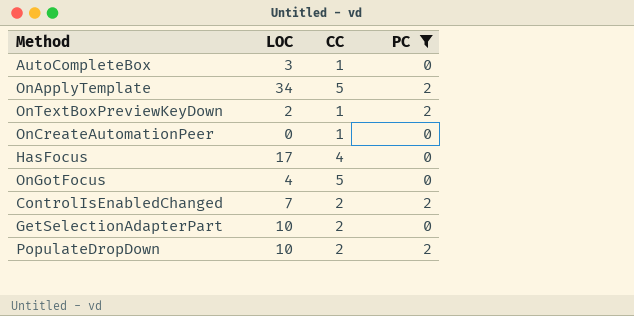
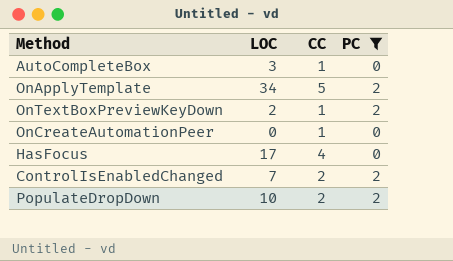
row OnGotFocus: 4 | 5 | 0 -> none
row GetSelectionAdapterPart: 10 | 2 | 0 -> none

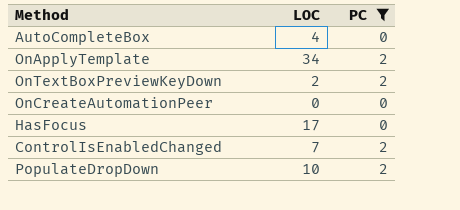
column CC | position: 3 -> none
AutoCompleteBox | LOC: 3 -> 4

